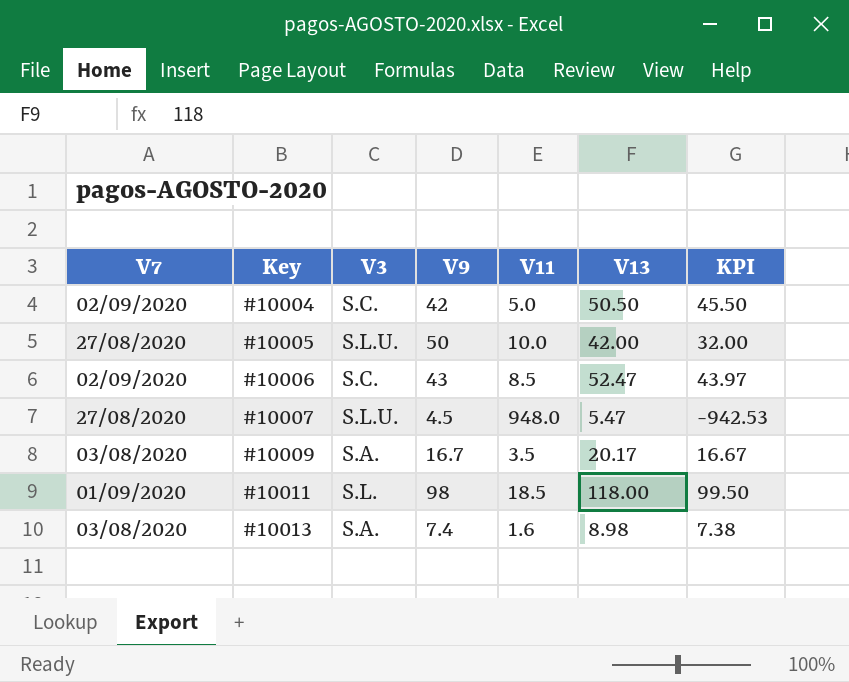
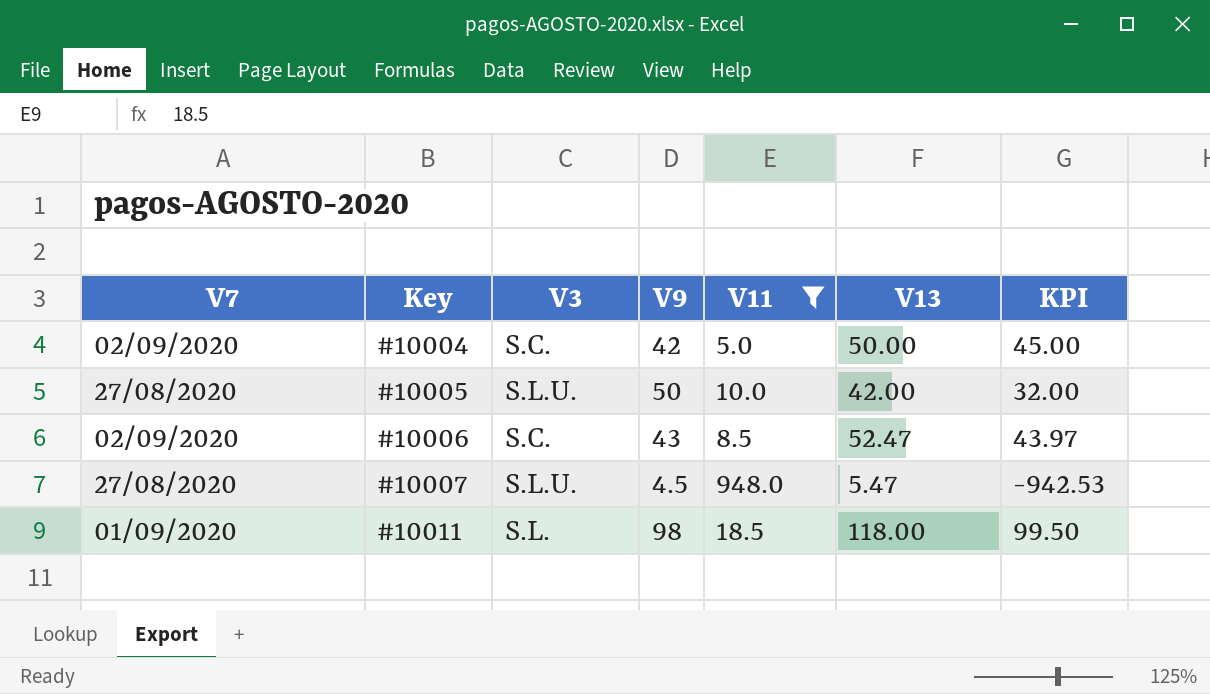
filter: none -> V11 >= 5.0
#10004 | V13: 50.50 -> 50.00
#10004 | KPI: 45.50 -> 45.00

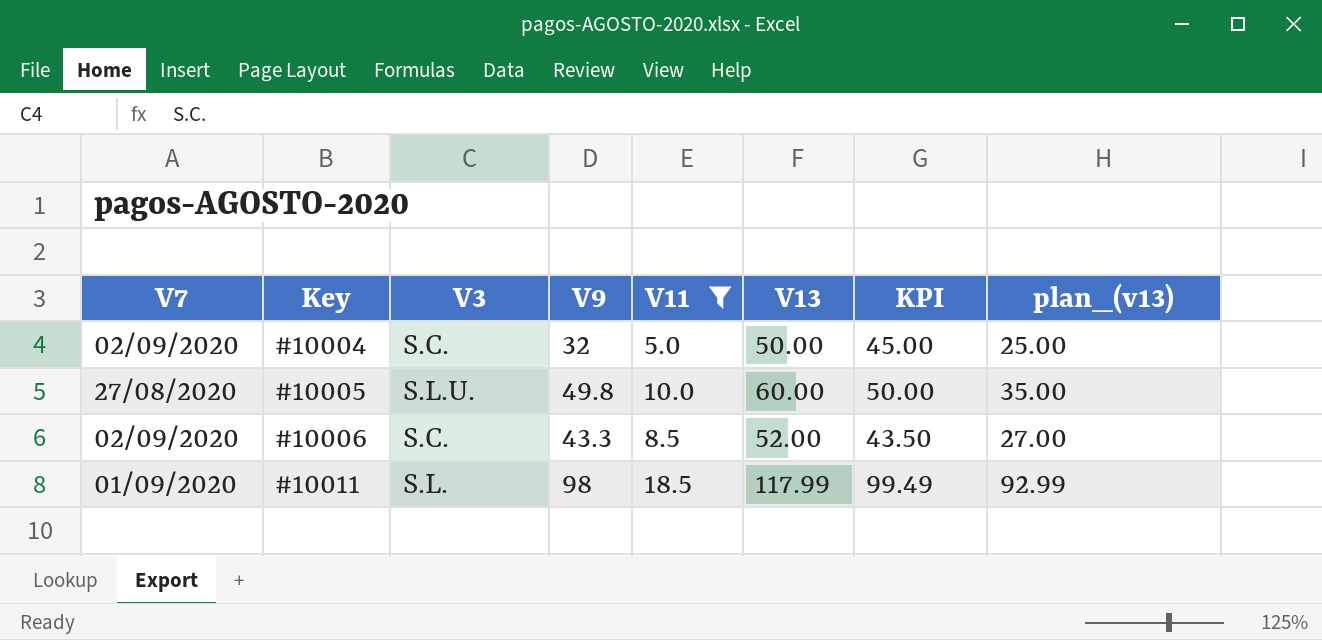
column plan_(v13) | formula: none -> [V13] - 25
row #10007: 27/08/2020 | S.L.U. | 4.5 | 948.0 | 5.47 | -942.53 -> none
#10004 | V9: 42 -> 32
#10005 | V9: 50 -> 49.8
#10005 | V13: 42.00 -> 60.00
#10005 | KPI: 32.00 -> 50.00
#10006 | V9: 43 -> 43.3
#10006 | V13: 52.47 -> 52.00
#10006 | KPI: 43.97 -> 43.50
#10011 | V13: 118.00 -> 117.99
#10011 | KPI: 99.50 -> 99.49

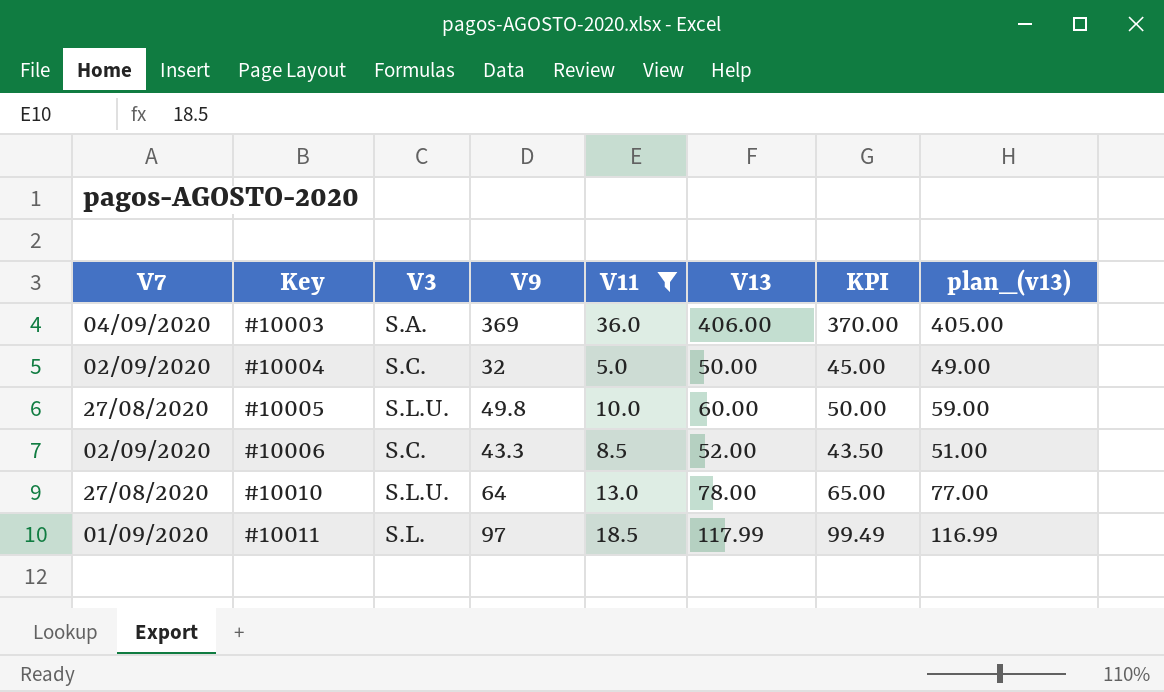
column plan_(v13) | formula: [V13] - 25 -> [V13] - 1
row #10003: none -> 04/09/2020 | S.A. | 369 | 36.0 | 406.00 | 370.00 | 405.00
row #10010: none -> 27/08/2020 | S.L.U. | 64 | 13.0 | 78.00 | 65.00 | 77.00
#10011 | V9: 98 -> 97

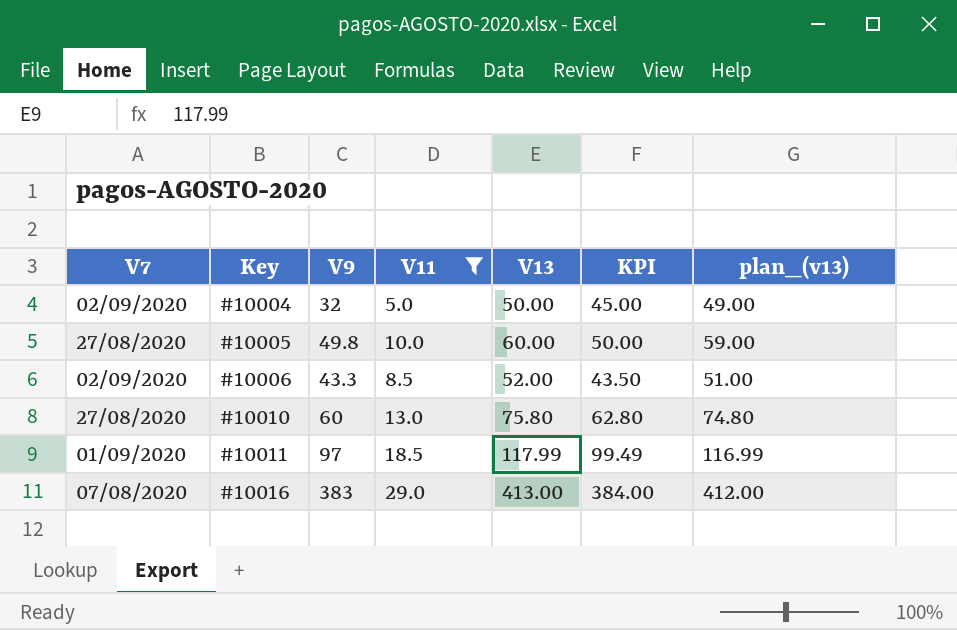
column V3 | position: 3 -> none
row #10003: 04/09/2020 | S.A. | 369 | 36.0 | 406.00 | 370.00 | 405.00 -> none
#10010 | V9: 64 -> 60
#10010 | V13: 78.00 -> 75.80
#10010 | KPI: 65.00 -> 62.80
#10010 | plan_(v13): 77.00 -> 74.80
row #10016: none -> 07/08/2020 | 383 | 29.0 | 413.00 | 384.00 | 412.00

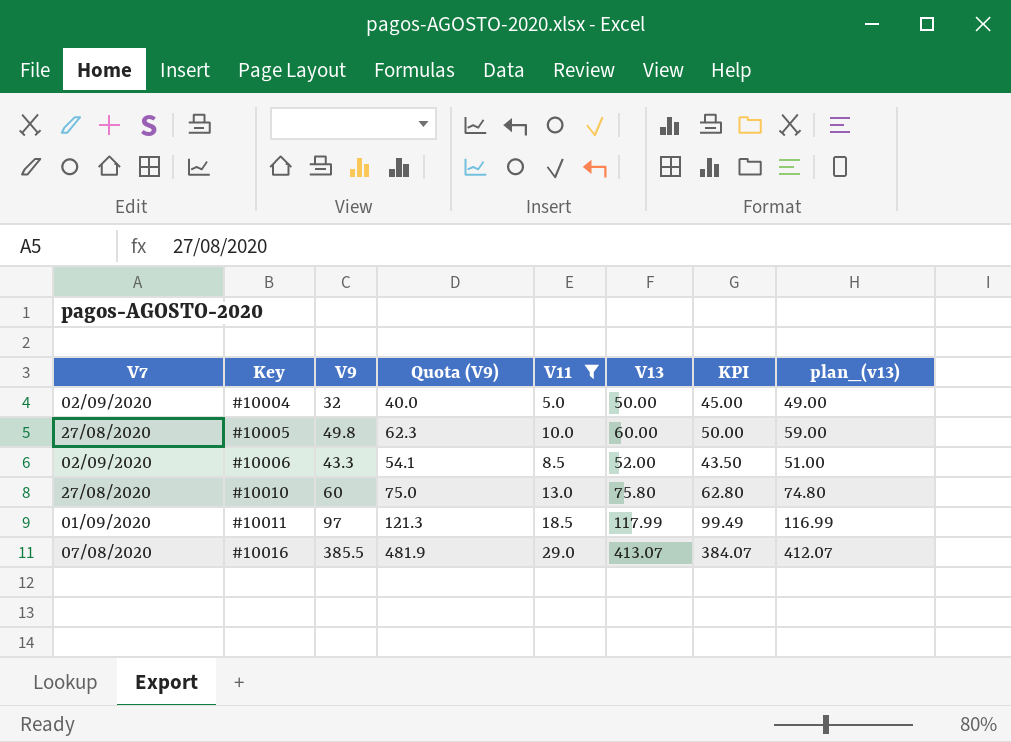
column Quota (V9) | formula: none -> [V9] * 1.25
#10016 | V9: 383 -> 385.5
#10016 | V13: 413.00 -> 413.07
#10016 | KPI: 384.00 -> 384.07
#10016 | plan_(v13): 412.00 -> 412.07

